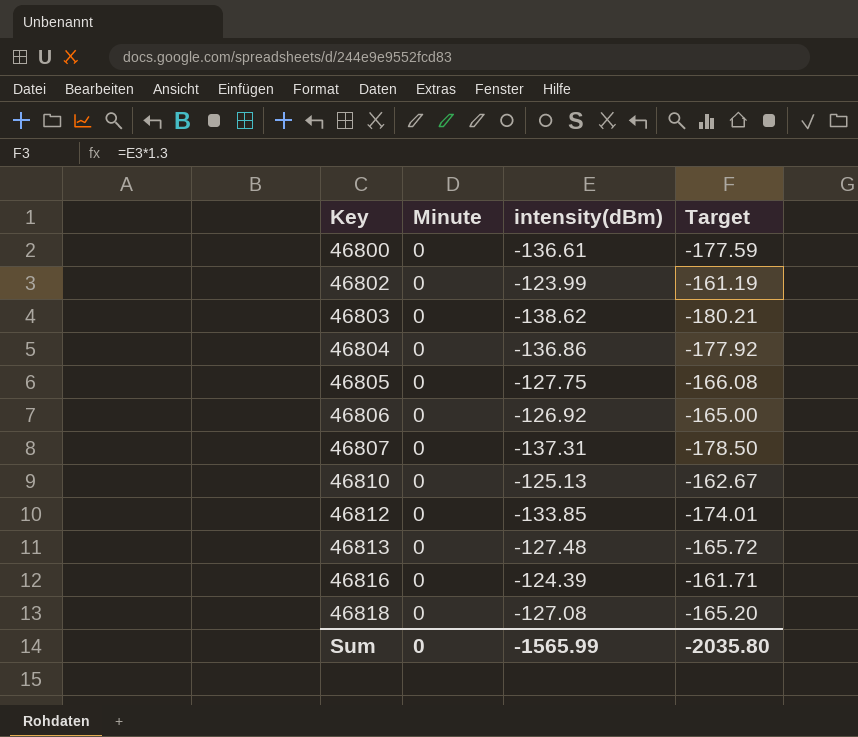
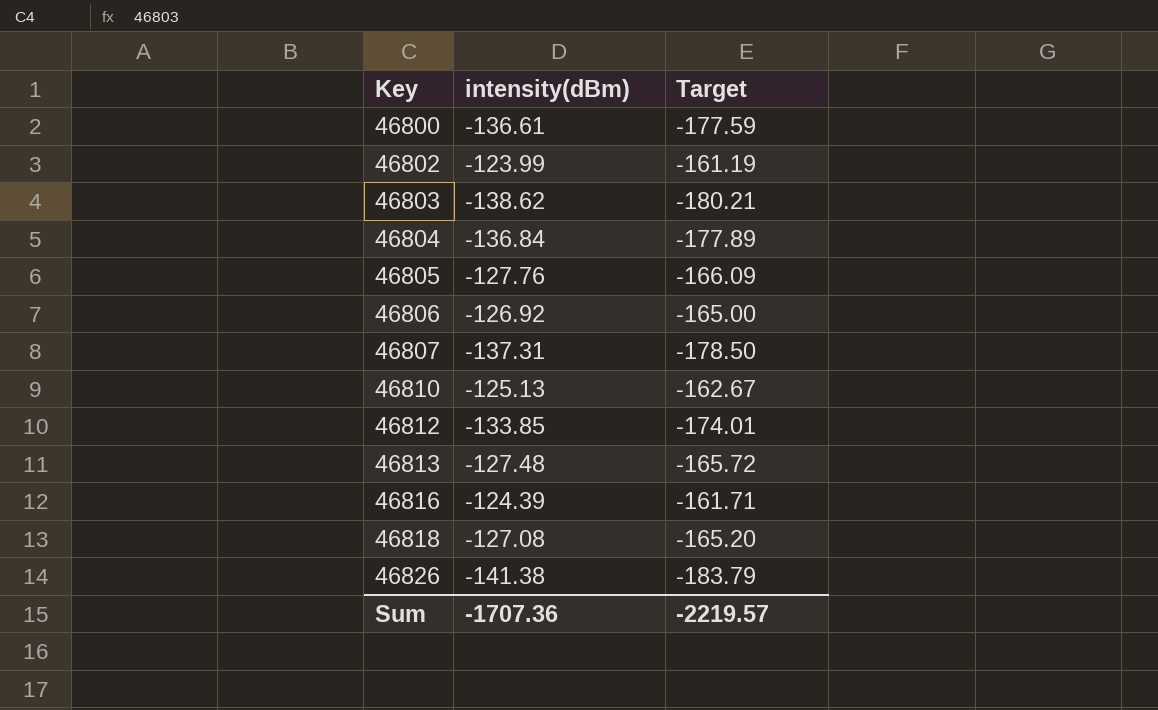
column Minute | position: 2 -> none
46804 | intensity(dBm): -136.86 -> -136.84
46804 | Target: -177.92 -> -177.89
46805 | intensity(dBm): -127.75 -> -127.76
46805 | Target: -166.08 -> -166.09
row 46826: none -> -141.38 | -183.79
Sum | intensity(dBm): -1565.99 -> -1707.36
Sum | Target: -2035.80 -> -2219.57

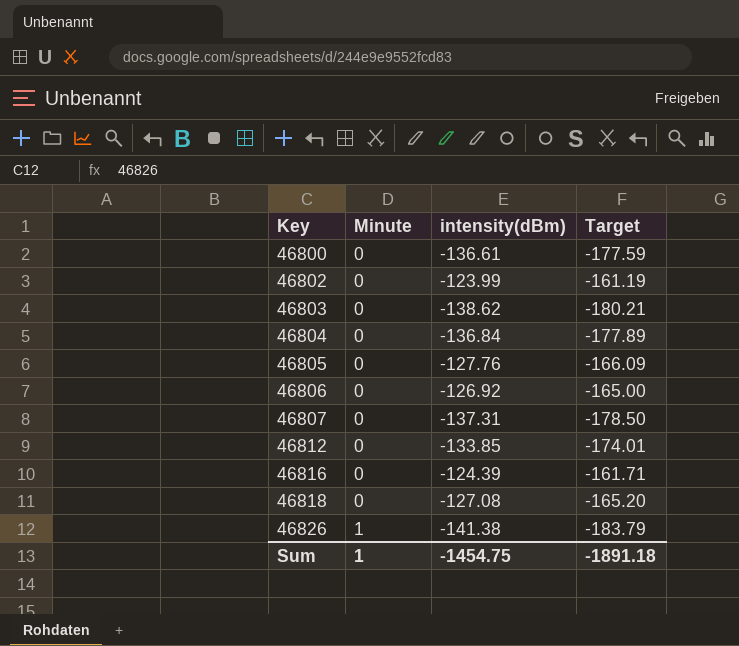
column Minute | position: none -> 2
row 46810: -125.13 | -162.67 -> none
row 46813: -127.48 | -165.72 -> none
Sum | intensity(dBm): -1707.36 -> -1454.75
Sum | Target: -2219.57 -> -1891.18

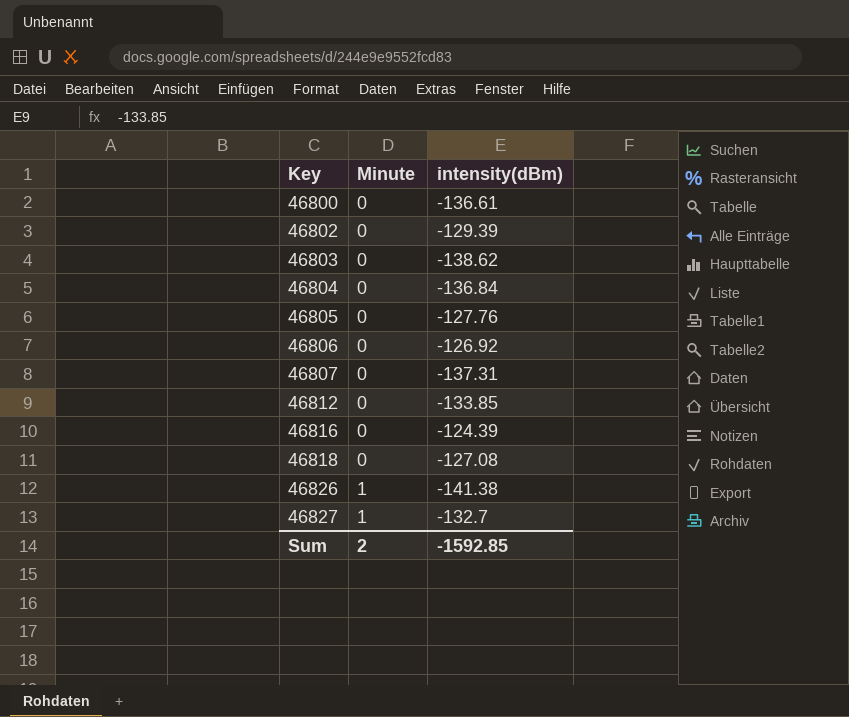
column Target | formula: [intensity(dBm)] * 1.3 -> none
46802 | intensity(dBm): -123.99 -> -129.39
row 46827: none -> 1 | -132.7
Sum | Minute: 1 -> 2
Sum | intensity(dBm): -1454.75 -> -1592.85

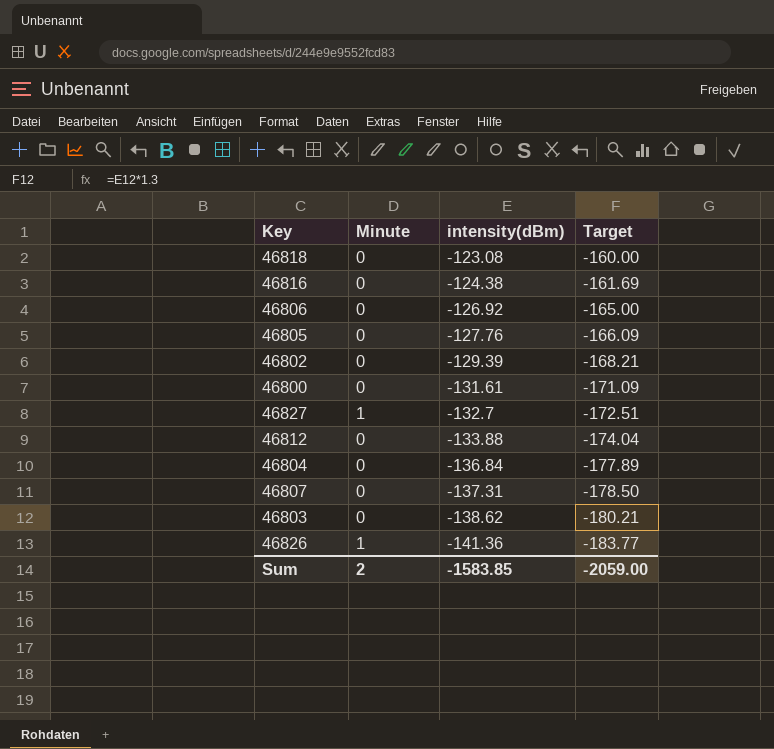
row order: Key ascending -> intensity(dBm) descending
column Target | formula: none -> [intensity(dBm)] * 1.3
46818 | intensity(dBm): -127.08 -> -123.08
46816 | intensity(dBm): -124.39 -> -124.38
46800 | intensity(dBm): -136.61 -> -131.61
46812 | intensity(dBm): -133.85 -> -133.88
46826 | intensity(dBm): -141.38 -> -141.36
Sum | intensity(dBm): -1592.85 -> -1583.85

